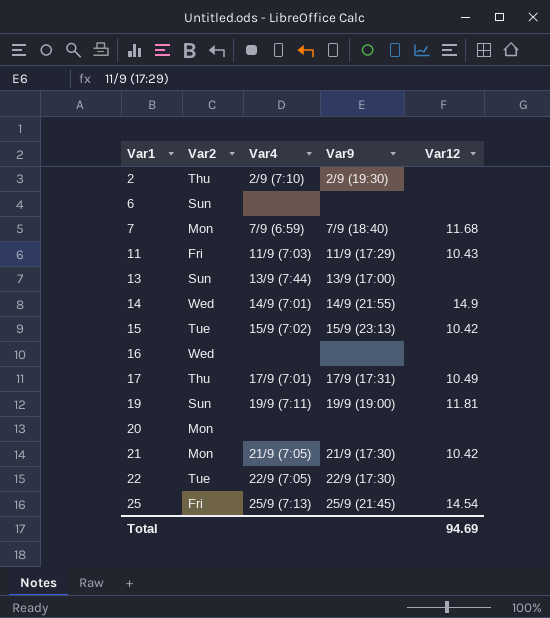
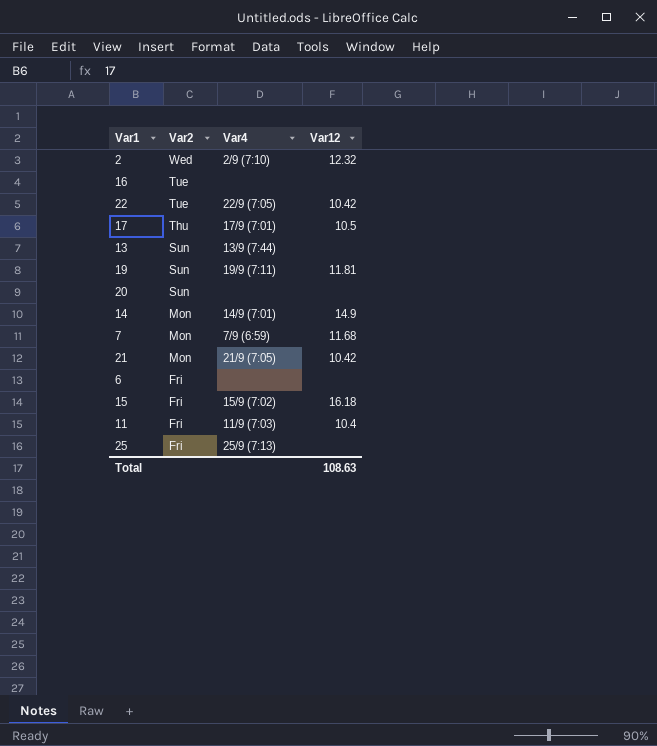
row order: Var1 ascending -> Var2 descending
column Var9 | position: 4 -> none
2 | Var2: Thu -> Wed
2 | Var12: none -> 12.32
16 | Var2: Wed -> Tue
22 | Var12: none -> 10.42
17 | Var12: 10.49 -> 10.5
20 | Var2: Mon -> Sun
14 | Var2: Wed -> Mon
6 | Var2: Sun -> Fri
15 | Var2: Tue -> Fri
15 | Var12: 10.42 -> 16.18
11 | Var12: 10.43 -> 10.4
25 | Var12: 14.54 -> none
Total | Var12: 94.69 -> 108.63

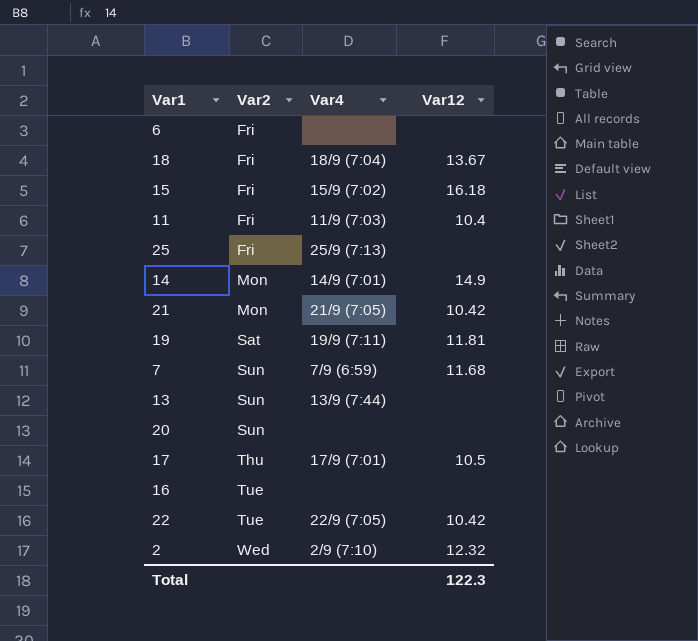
row order: Var2 descending -> Var2 ascending
row 18: none -> Fri | 18/9 (7:04) | 13.67
19 | Var2: Sun -> Sat
7 | Var2: Mon -> Sun
Total | Var12: 108.63 -> 122.3

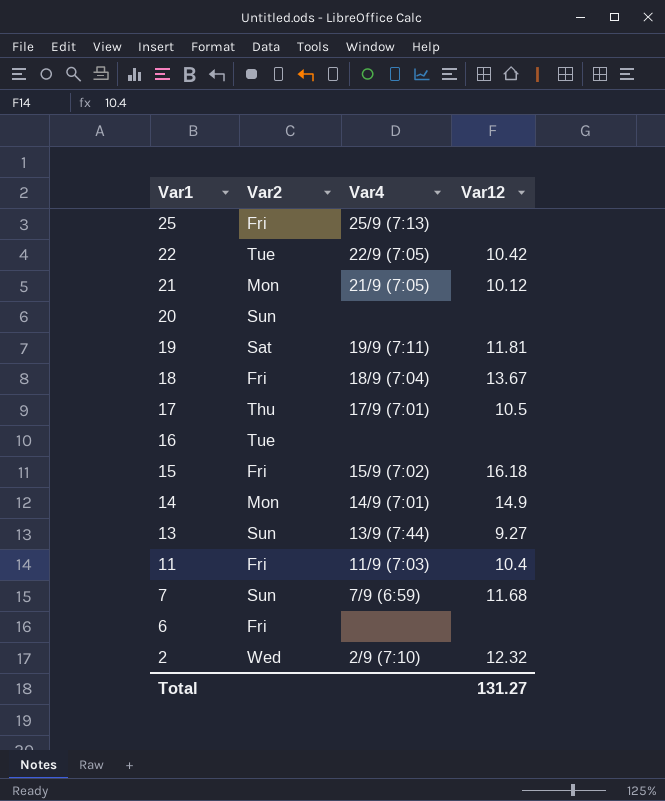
row order: Var2 ascending -> Var1 descending
21 | Var12: 10.42 -> 10.12
13 | Var12: none -> 9.27
Total | Var12: 122.3 -> 131.27

